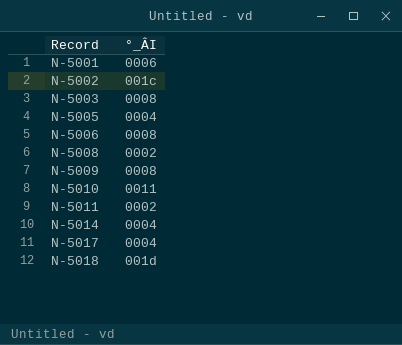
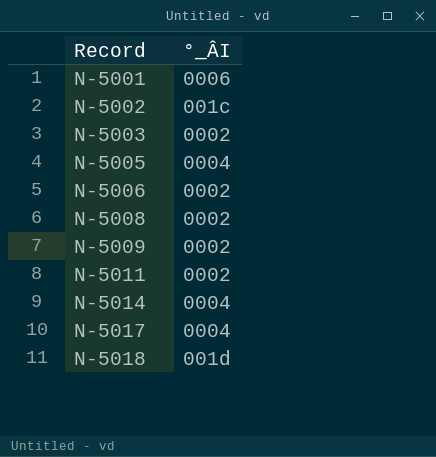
row N-5010: 0011 -> none
N-5003 | °_ÂI: 0008 -> 0002
N-5006 | °_ÂI: 0008 -> 0002
N-5009 | °_ÂI: 0008 -> 0002

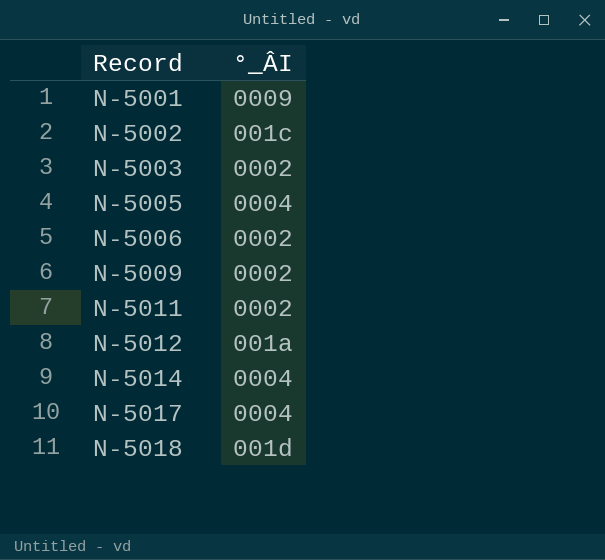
row N-5008: 0002 -> none
N-5001 | °_ÂI: 0006 -> 0009
row N-5012: none -> 001a

